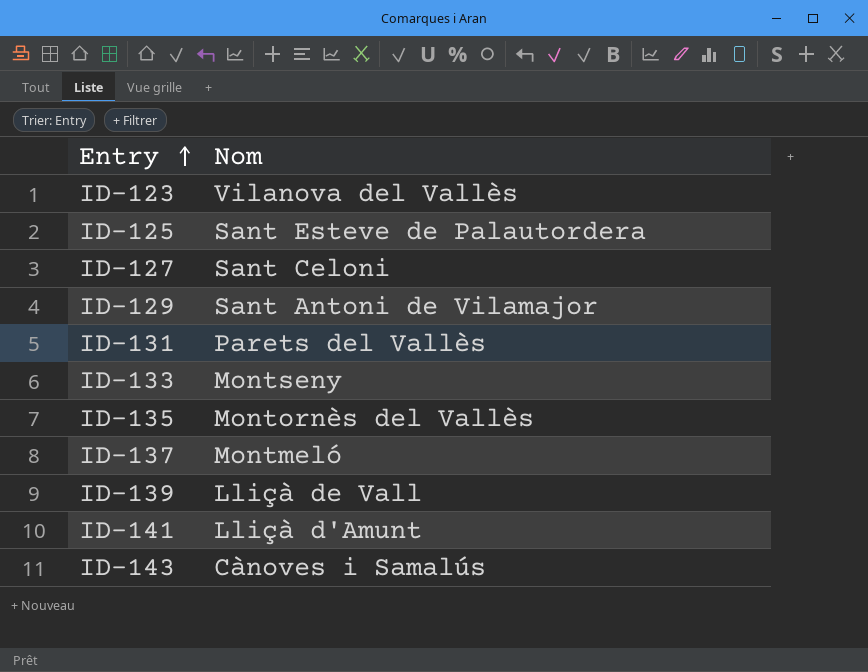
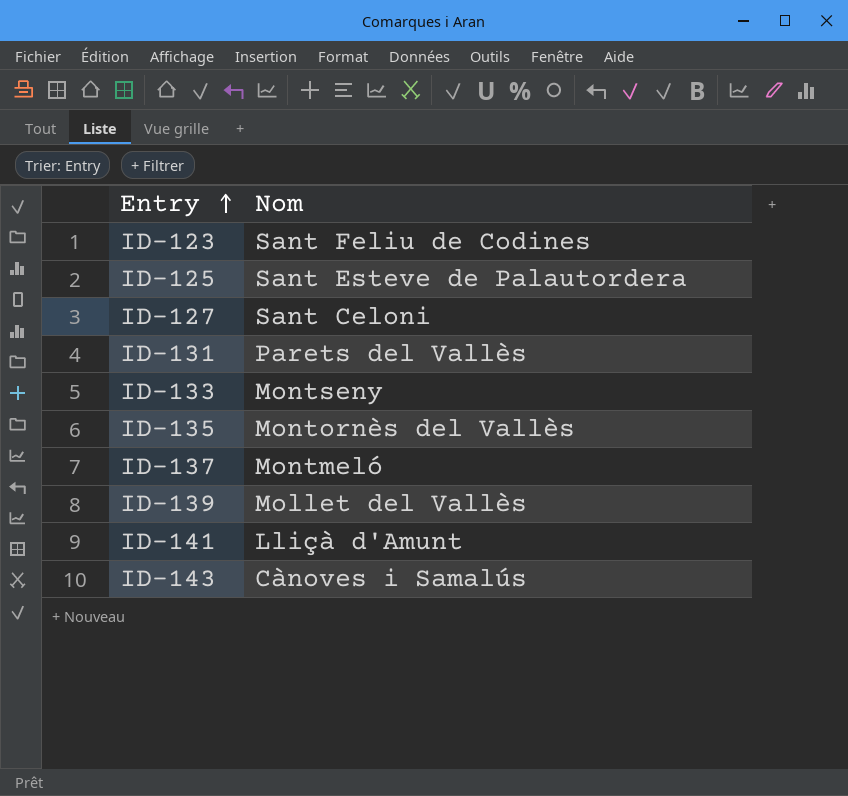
row ID-129: Sant Antoni de Vilamajor -> none
ID-123 | Nom: Vilanova del Vallès -> Sant Feliu de Codines
ID-139 | Nom: Lliçà de Vall -> Mollet del Vallès

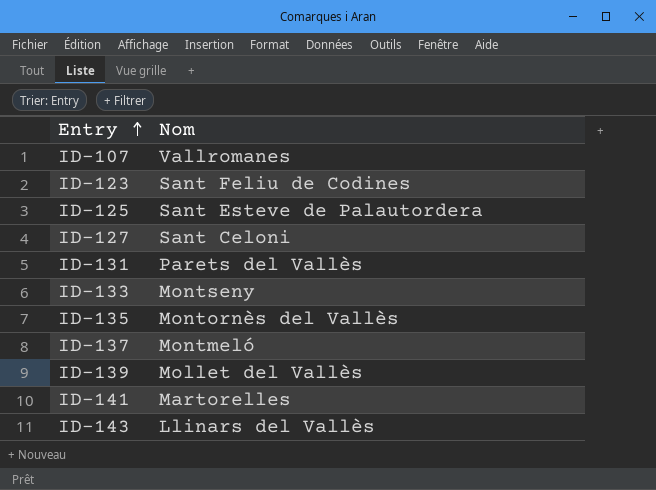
row ID-107: none -> Vallromanes
ID-141 | Nom: Lliçà d'Amunt -> Martorelles
ID-143 | Nom: Cànoves i Samalús -> Llinars del Vallès

